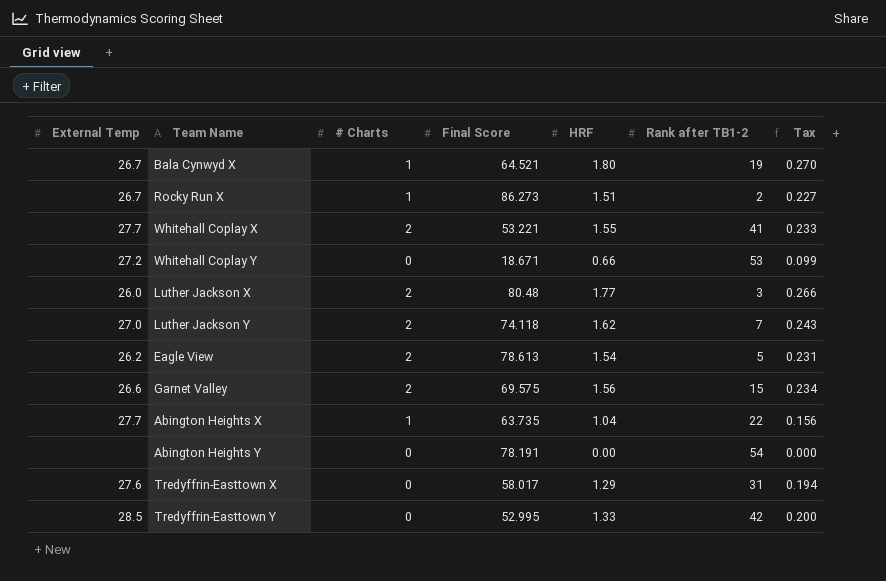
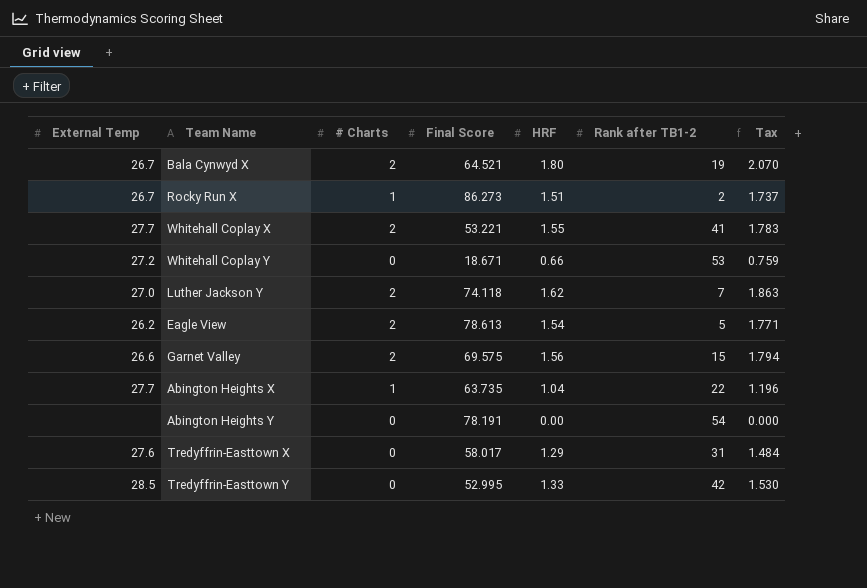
column Tax | formula: [HRF] * 0.15 -> [HRF] * 1.15
row Luther Jackson X: 26.0 | 2 | 80.48 | 1.77 | 3 | 0.266 -> none
Bala Cynwyd X | # Charts: 1 -> 2

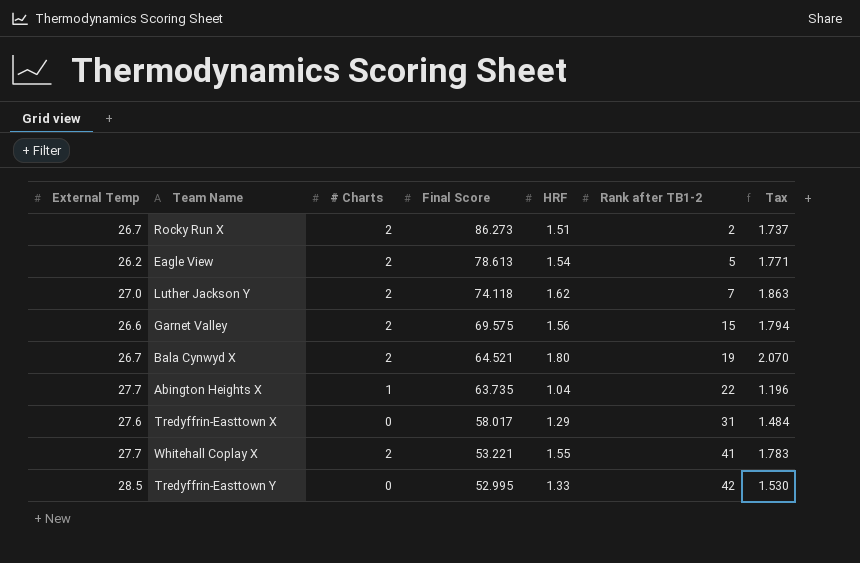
row order: none -> Final Score descending
row Whitehall Coplay Y: 27.2 | 0 | 18.671 | 0.66 | 53 | 0.759 -> none
row Abington Heights Y: none | 0 | 78.191 | 0.00 | 54 | 0.000 -> none
Rocky Run X | # Charts: 1 -> 2

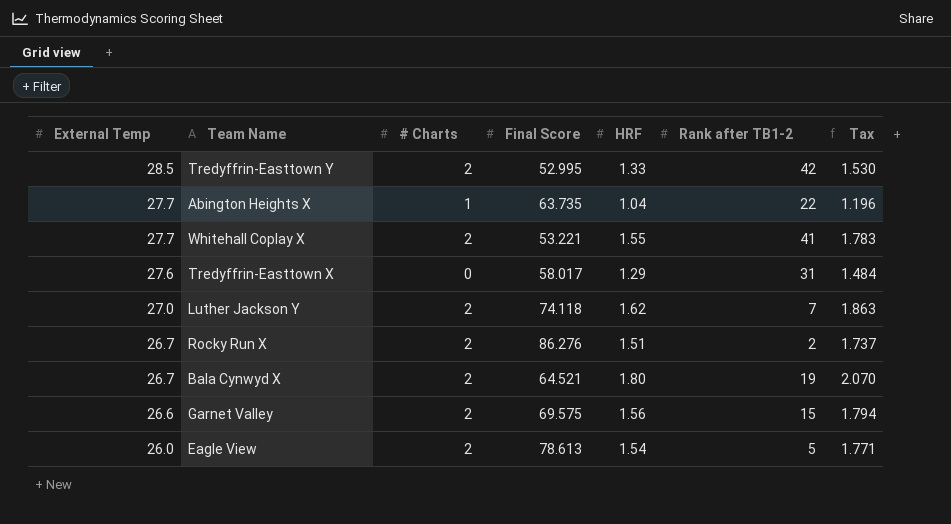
row order: Final Score descending -> External Temp descending
Tredyffrin-Easttown Y | # Charts: 0 -> 2
Rocky Run X | Final Score: 86.273 -> 86.276
Eagle View | External Temp: 26.2 -> 26.0

